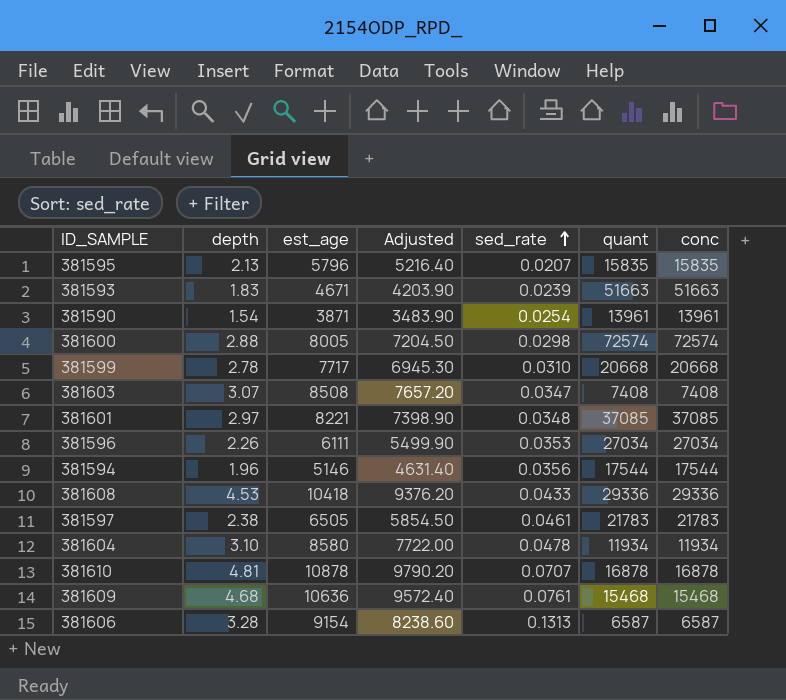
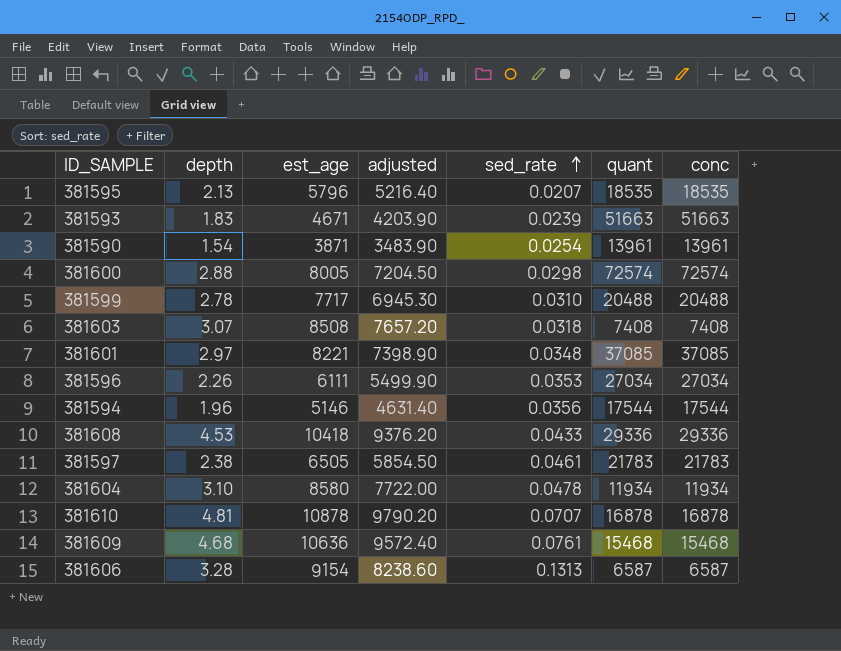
column name: Adjusted -> adjusted
381595 | quant: 15835 -> 18535
381595 | conc: 15835 -> 18535
381599 | quant: 20668 -> 20488
381599 | conc: 20668 -> 20488
381603 | sed_rate: 0.0347 -> 0.0318

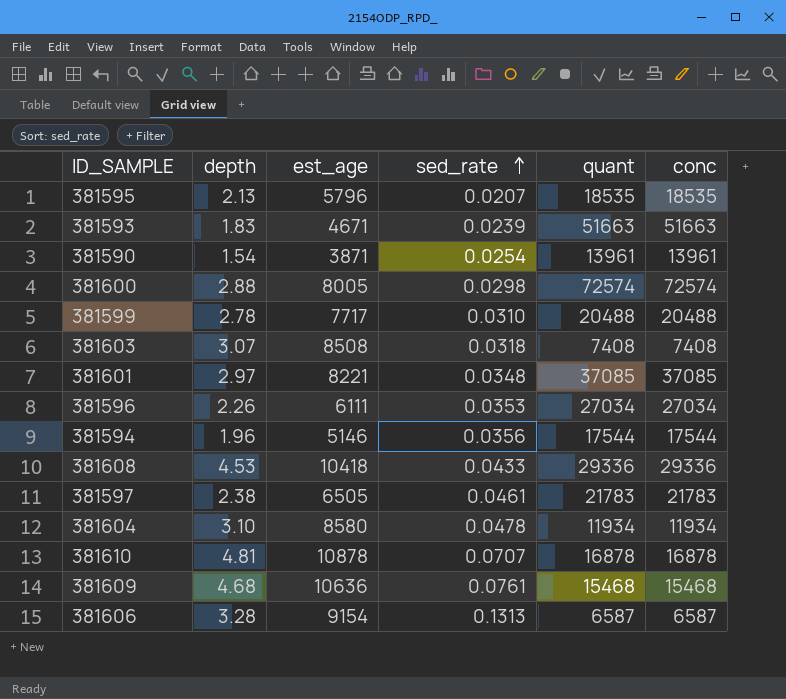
column adjusted | formula: [est_age] * 0.9 -> none

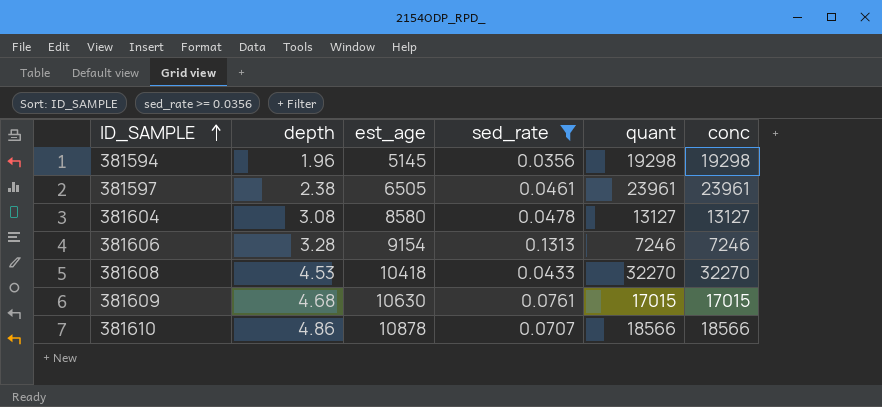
filter: none -> sed_rate >= 0.0356
row order: sed_rate ascending -> ID_SAMPLE ascending
381594 | est_age: 5146 -> 5145
381594 | quant: 17544 -> 19298
381594 | conc: 17544 -> 19298
381597 | quant: 21783 -> 23961
381597 | conc: 21783 -> 23961
381604 | depth: 3.10 -> 3.08
381604 | quant: 11934 -> 13127
381604 | conc: 11934 -> 13127
381606 | quant: 6587 -> 7246
381606 | conc: 6587 -> 7246
381608 | quant: 29336 -> 32270
381608 | conc: 29336 -> 32270
381609 | est_age: 10636 -> 10630
381609 | quant: 15468 -> 17015
381609 | conc: 15468 -> 17015
381610 | depth: 4.81 -> 4.86
381610 | quant: 16878 -> 18566
381610 | conc: 16878 -> 18566

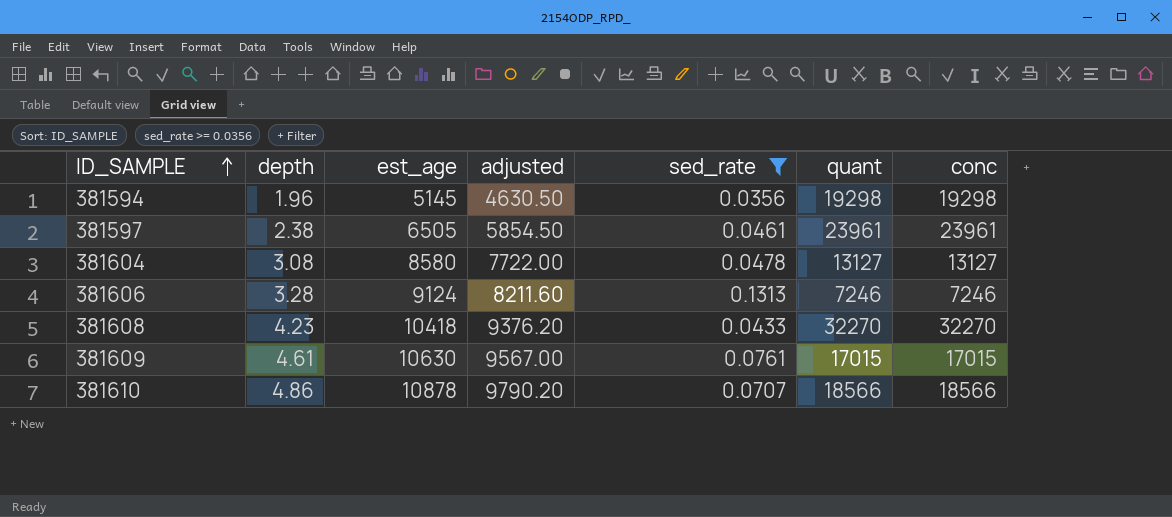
column adjusted | formula: none -> [est_age] * 0.9
381606 | est_age: 9154 -> 9124
381608 | depth: 4.53 -> 4.23
381609 | depth: 4.68 -> 4.61

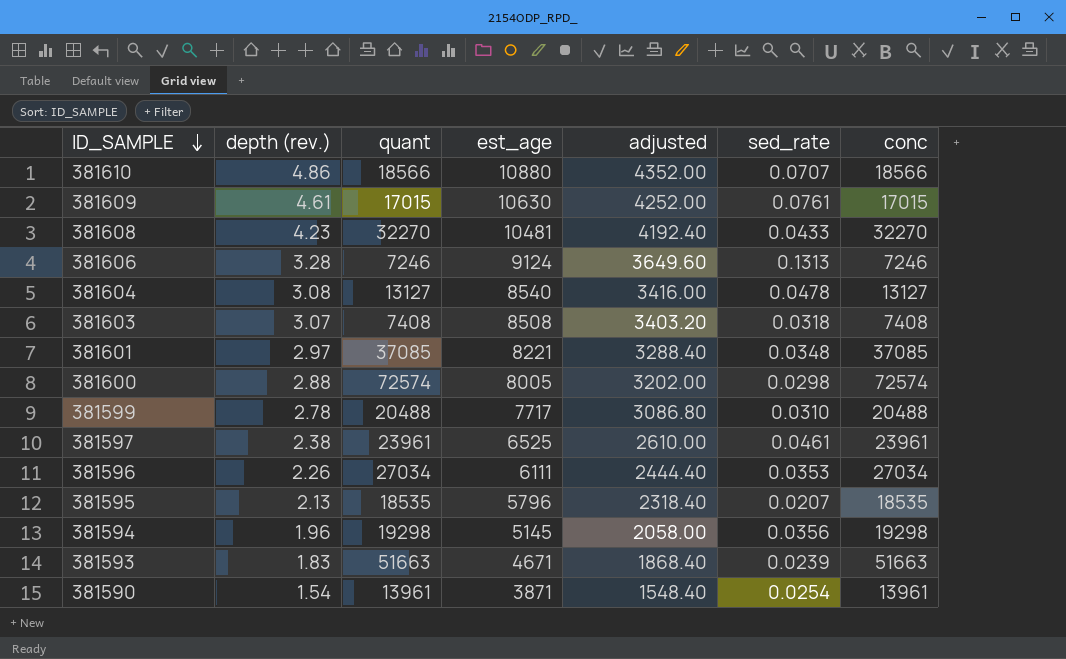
filter: sed_rate >= 0.0356 -> none
row order: ID_SAMPLE ascending -> ID_SAMPLE descending
column name: depth -> depth (rev.)
column quant | position: 6 -> 3
column adjusted | formula: [est_age] * 0.9 -> [est_age] * 0.4
381610 | est_age: 10878 -> 10880
381608 | est_age: 10418 -> 10481
381604 | est_age: 8580 -> 8540
381597 | est_age: 6505 -> 6525

